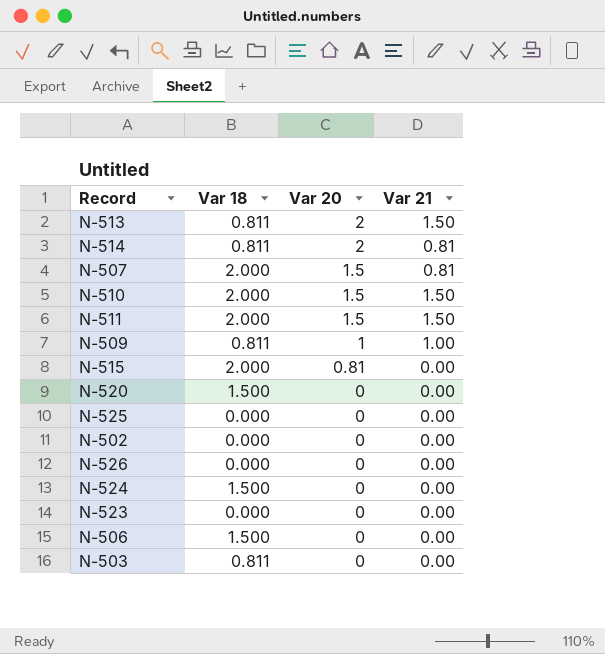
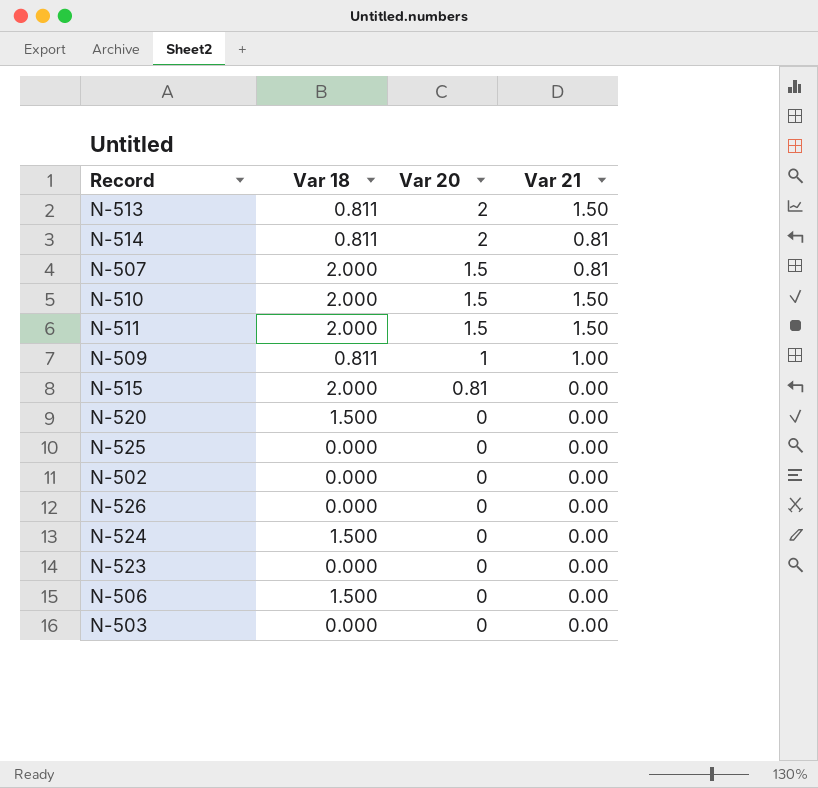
N-503 | Var 18: 0.811 -> 0.000

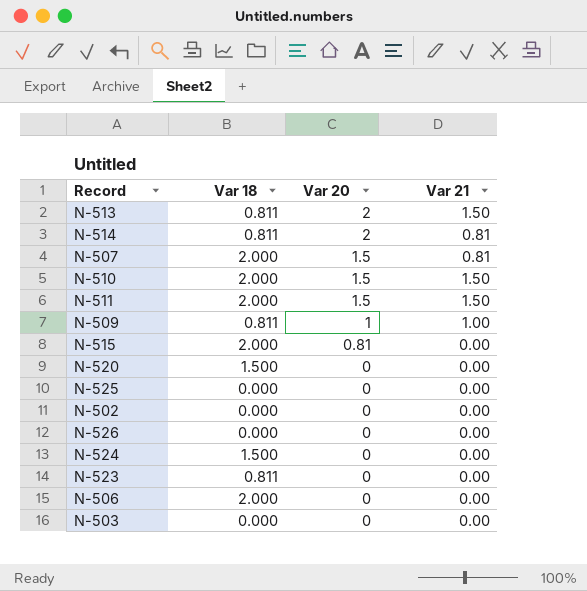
N-523 | Var 18: 0.000 -> 0.811
N-506 | Var 18: 1.500 -> 2.000

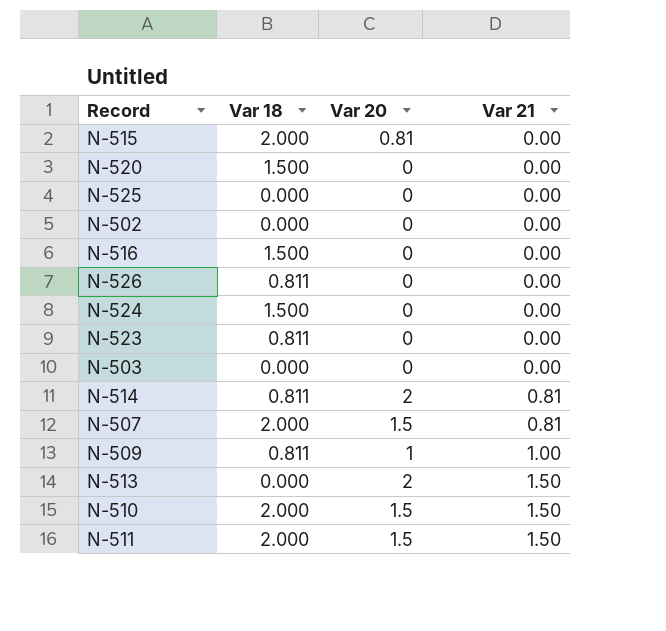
row order: Var 20 descending -> Var 21 ascending
row N-506: 2.000 | 0 | 0.00 -> none
row N-516: none -> 1.500 | 0 | 0.00
N-526 | Var 18: 0.000 -> 0.811
N-513 | Var 18: 0.811 -> 0.000

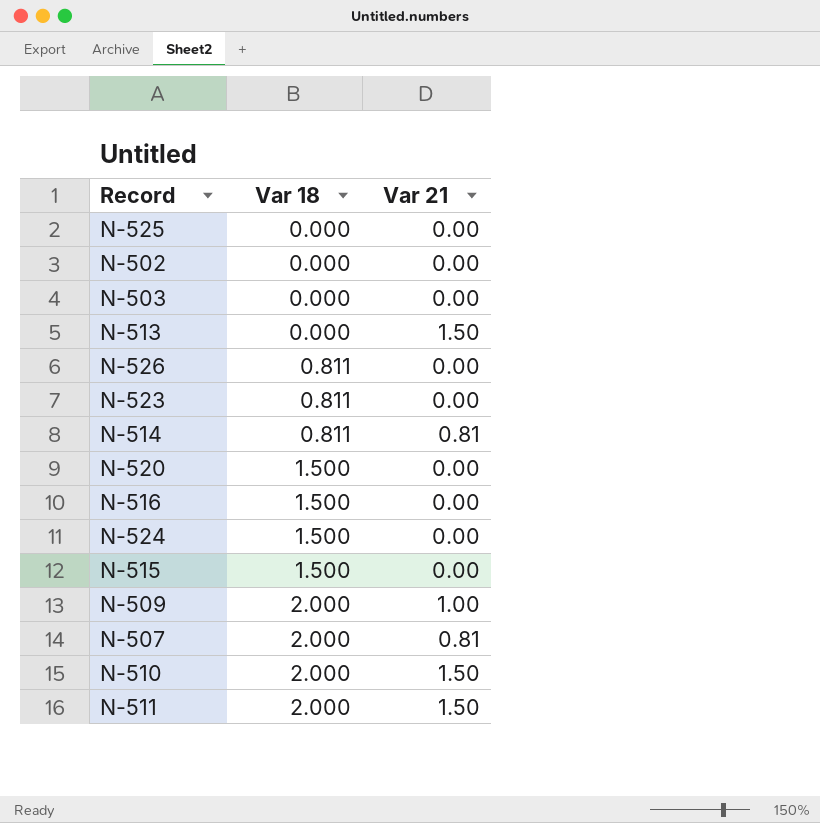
row order: Var 21 ascending -> Var 18 ascending
column Var 20 | position: 3 -> none
N-515 | Var 18: 2.000 -> 1.500
N-509 | Var 18: 0.811 -> 2.000

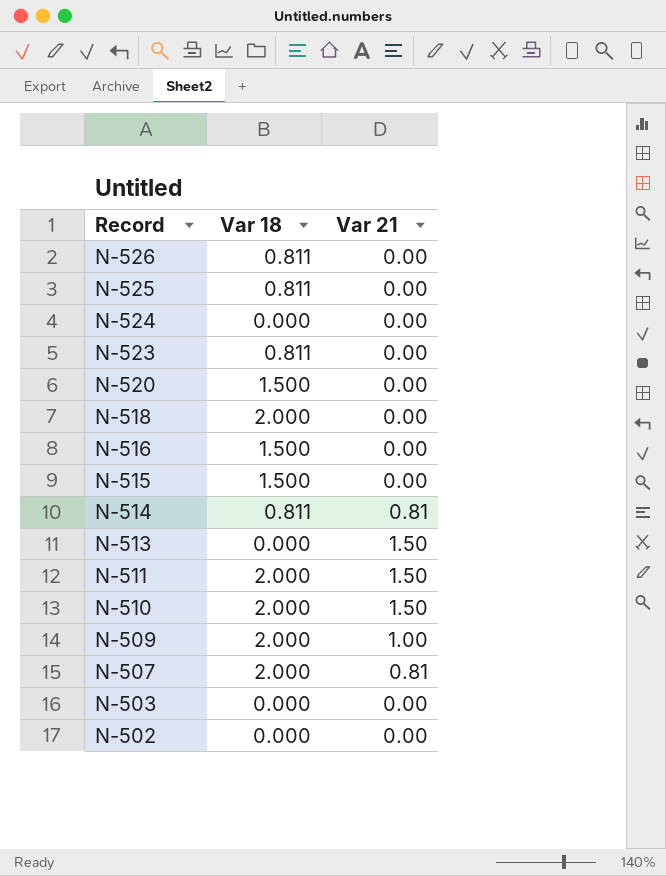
row order: Var 18 ascending -> Record descending
N-525 | Var 18: 0.000 -> 0.811
N-524 | Var 18: 1.500 -> 0.000
row N-518: none -> 2.000 | 0.00

